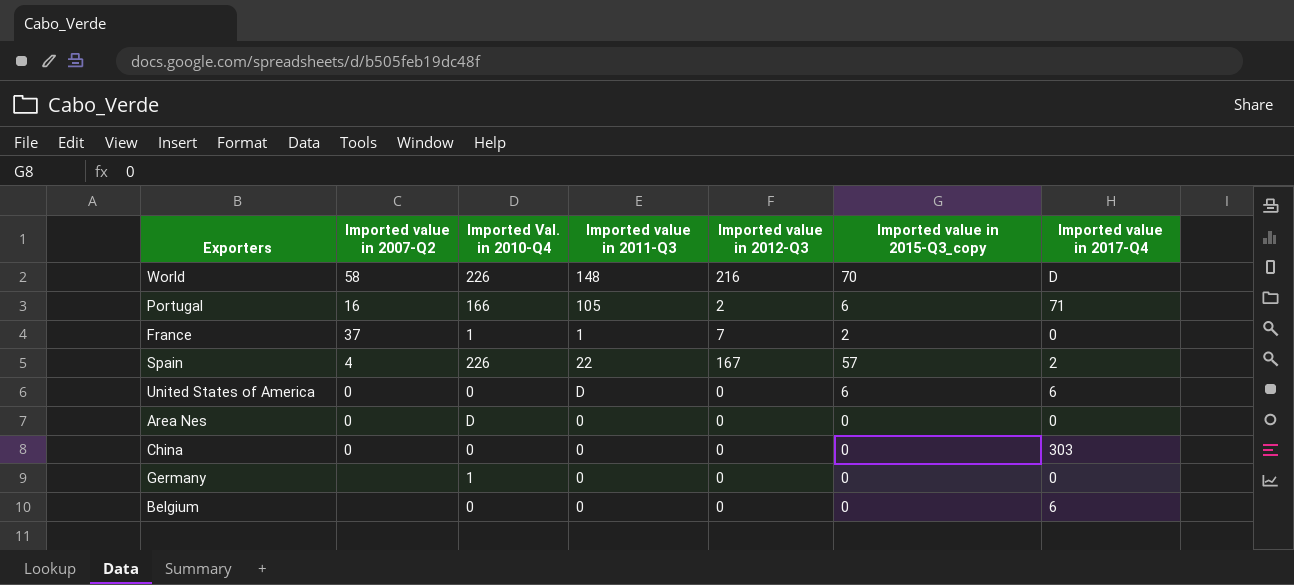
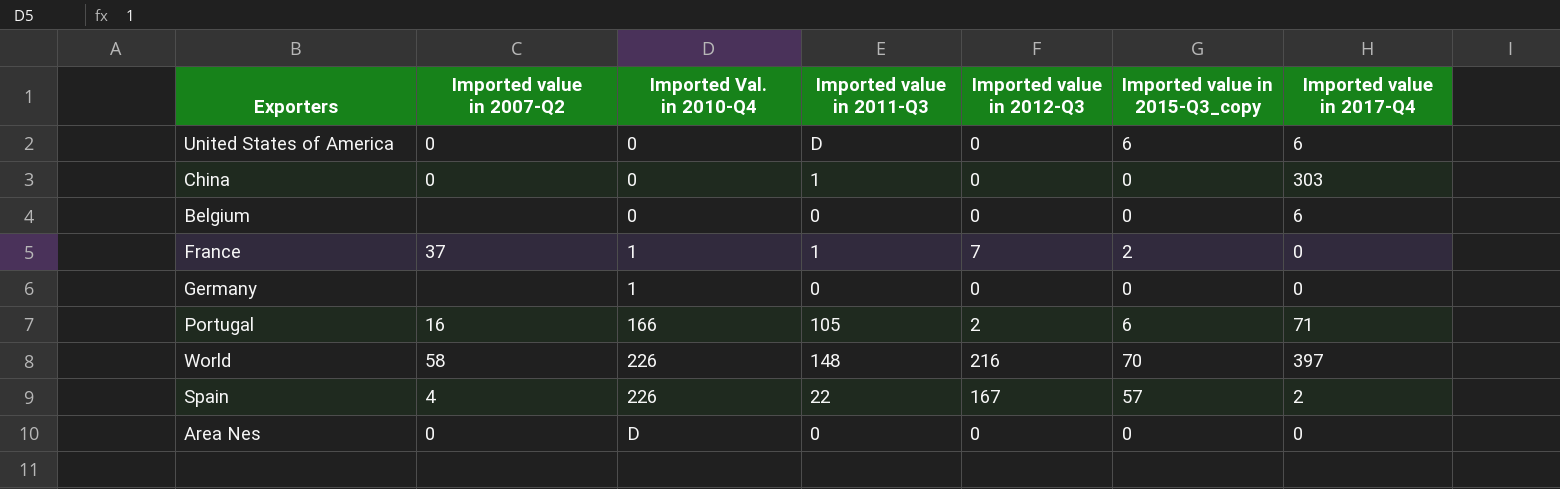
row order: none -> Imported Val. in 2010-Q4 ascending
China | Imported value in 2011-Q3: 0 -> 1
World | Imported value in 2017-Q4: D -> 397

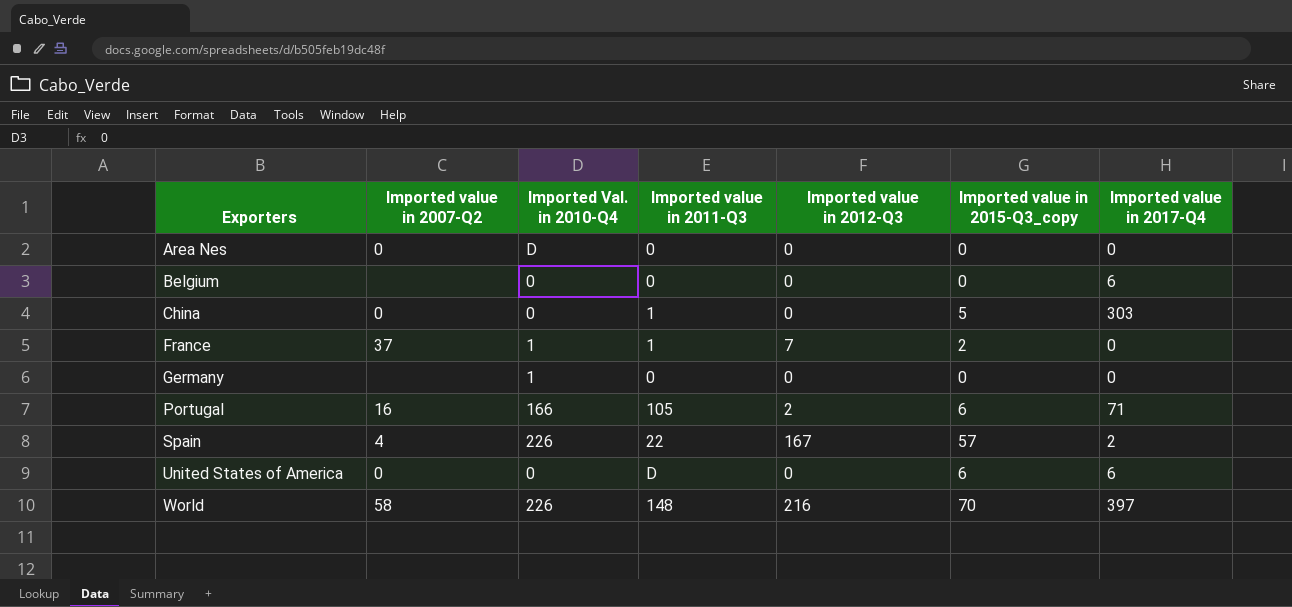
row order: Imported Val. in 2010-Q4 ascending -> Exporters ascending
China | Imported value in 2015-Q3_copy: 0 -> 5

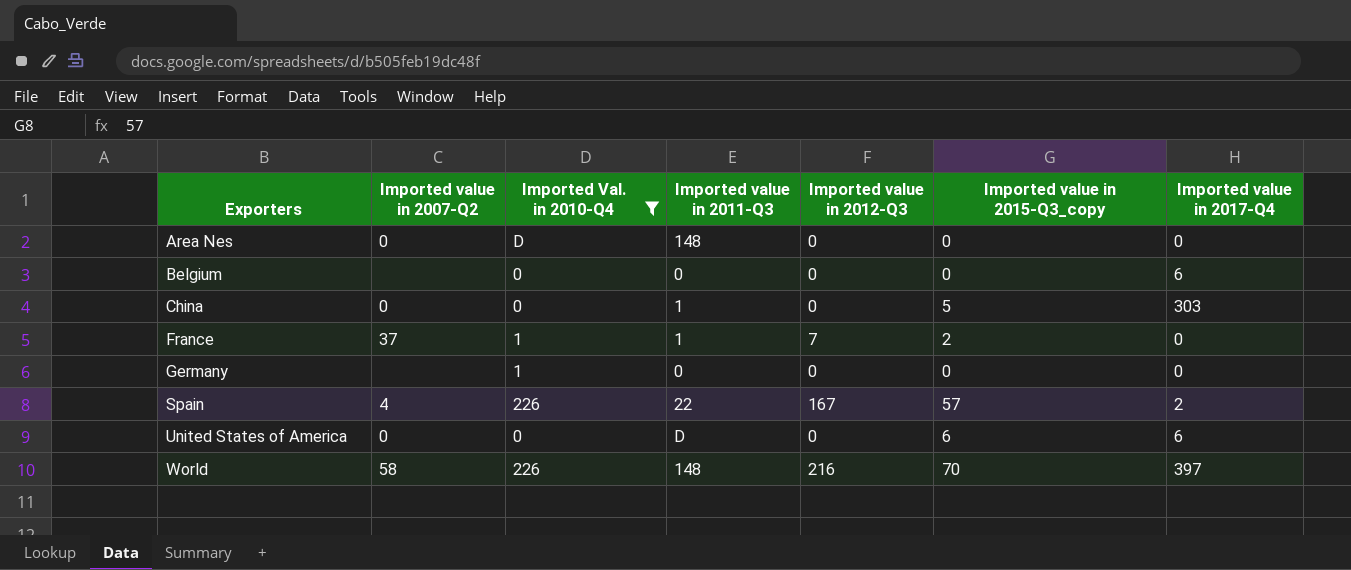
filter: none -> Imported Val. in 2010-Q4 != 166
Area Nes | Imported value in 2011-Q3: 0 -> 148

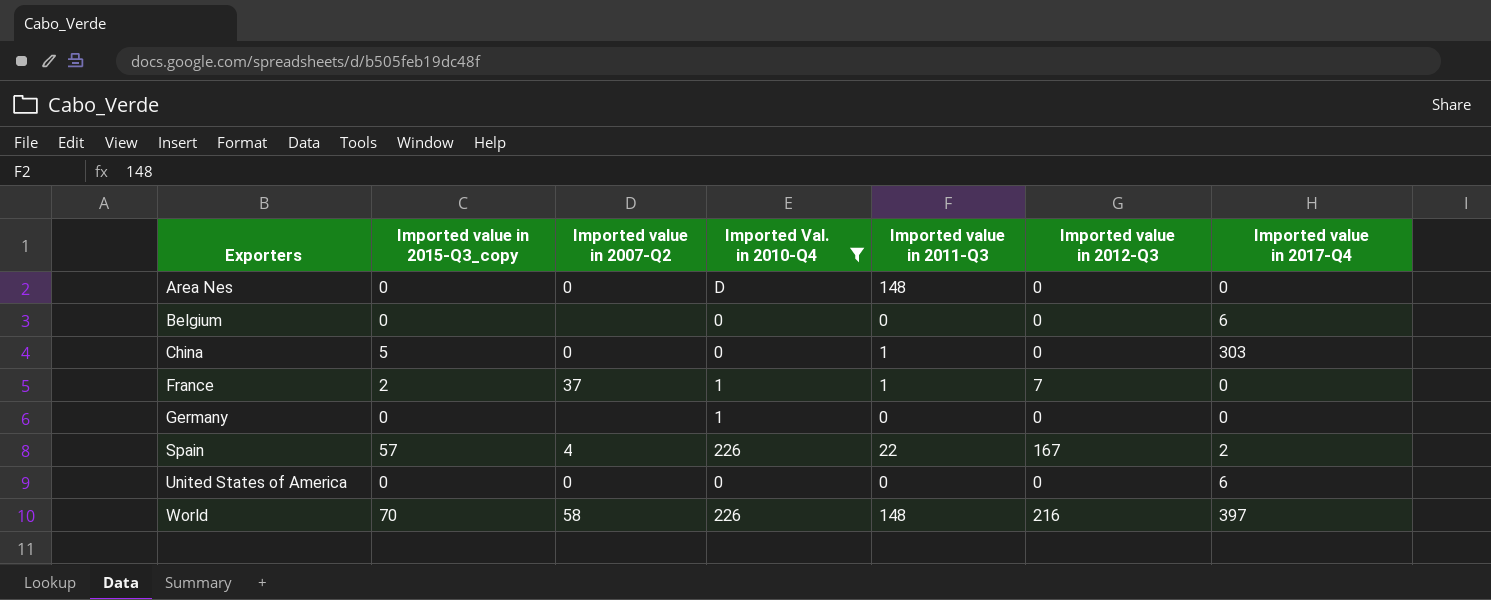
column Imported value in 2015-Q3_copy | position: 6 -> 2
United States of America | Imported value in 2015-Q3_copy: 6 -> 0
United States of America | Imported value in 2011-Q3: D -> 0

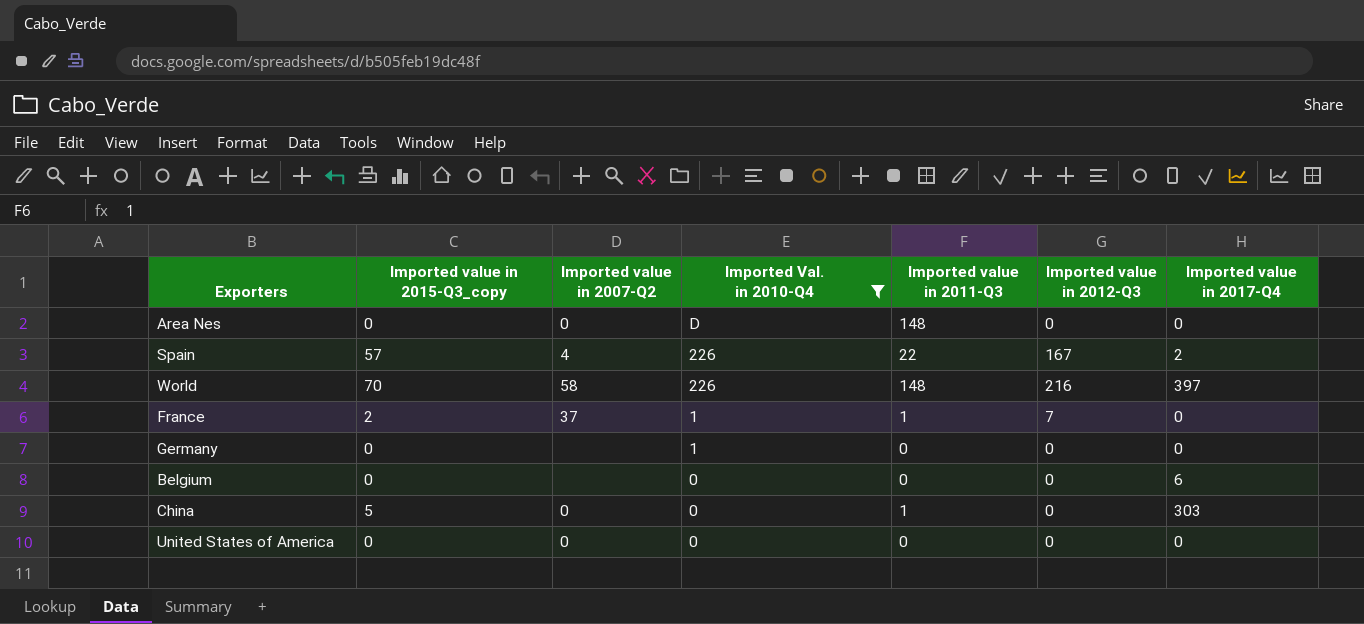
row order: Exporters ascending -> Imported Val. in 2010-Q4 descending
United States of America | Imported value in 2017-Q4: 6 -> 0

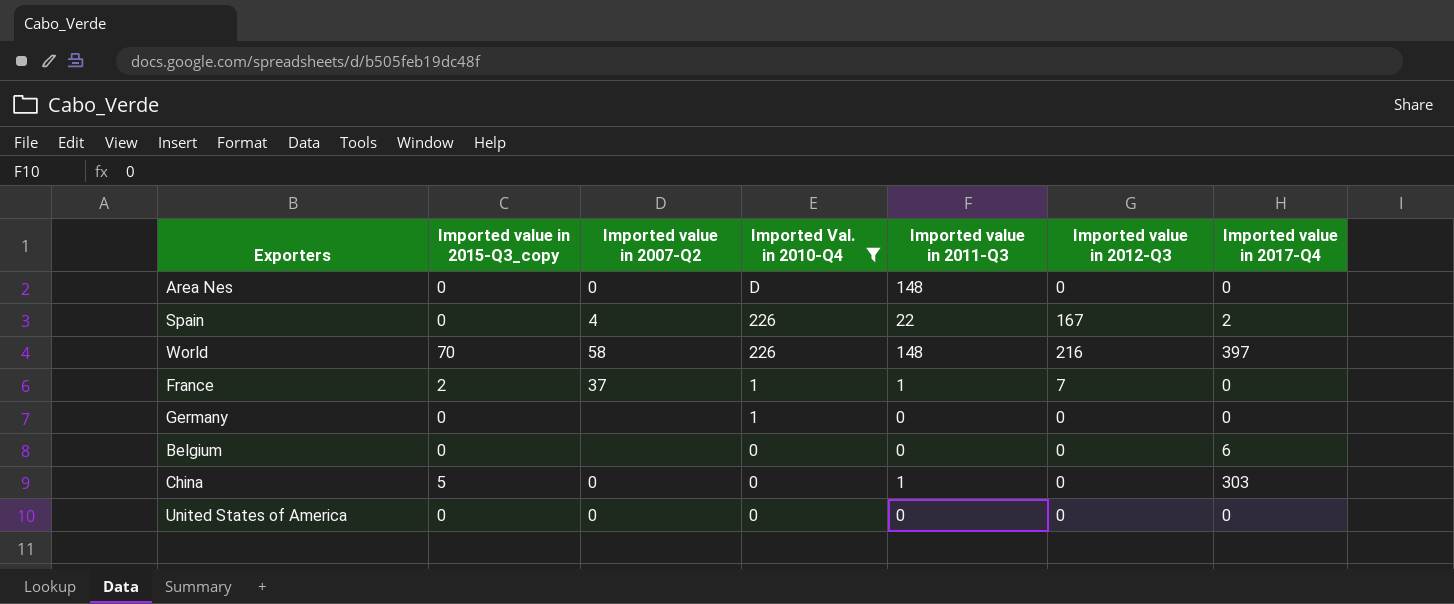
Spain | Imported value in 2015-Q3_copy: 57 -> 0

